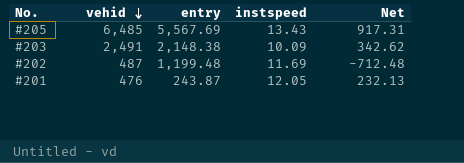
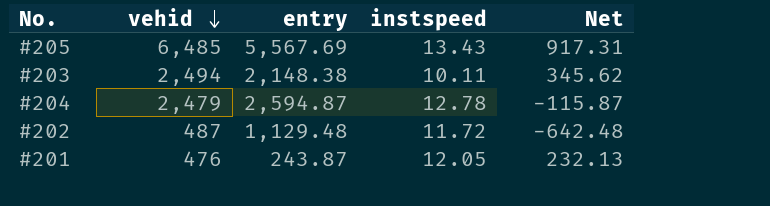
#203 | vehid: 2,491 -> 2,494
#203 | instspeed: 10.09 -> 10.11
#203 | Net: 342.62 -> 345.62
row #204: none -> 2,479 | 2,594.87 | 12.78 | -115.87
#202 | entry: 1,199.48 -> 1,129.48
#202 | instspeed: 11.69 -> 11.72
#202 | Net: -712.48 -> -642.48

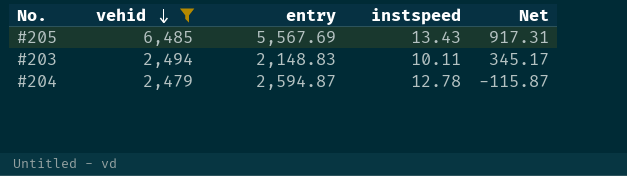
filter: none -> vehid >= 2,479
#203 | entry: 2,148.38 -> 2,148.83
#203 | Net: 345.62 -> 345.17

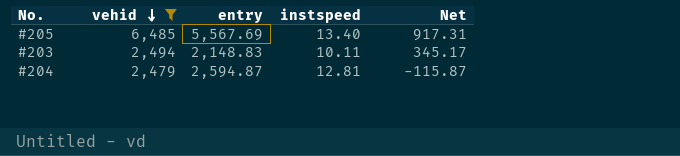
#205 | instspeed: 13.43 -> 13.40
#204 | instspeed: 12.78 -> 12.81

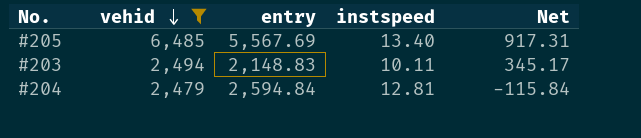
#204 | entry: 2,594.87 -> 2,594.84
#204 | Net: -115.87 -> -115.84

